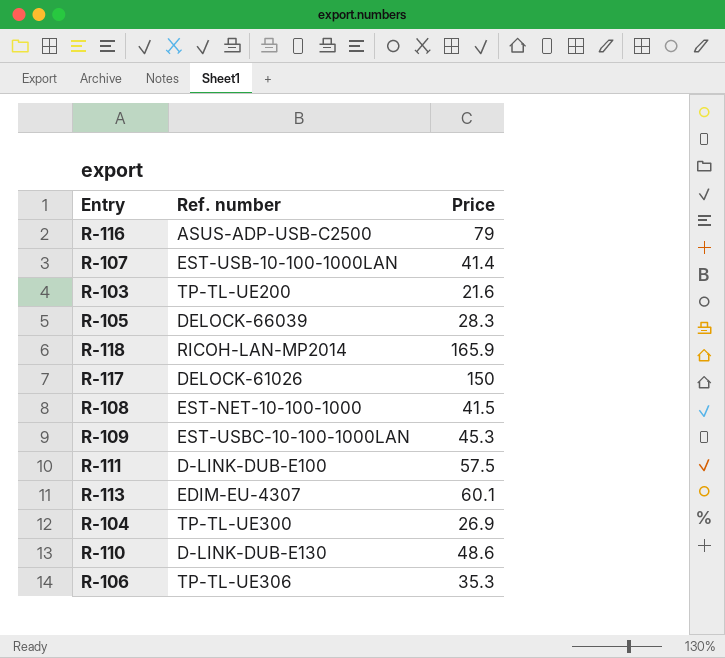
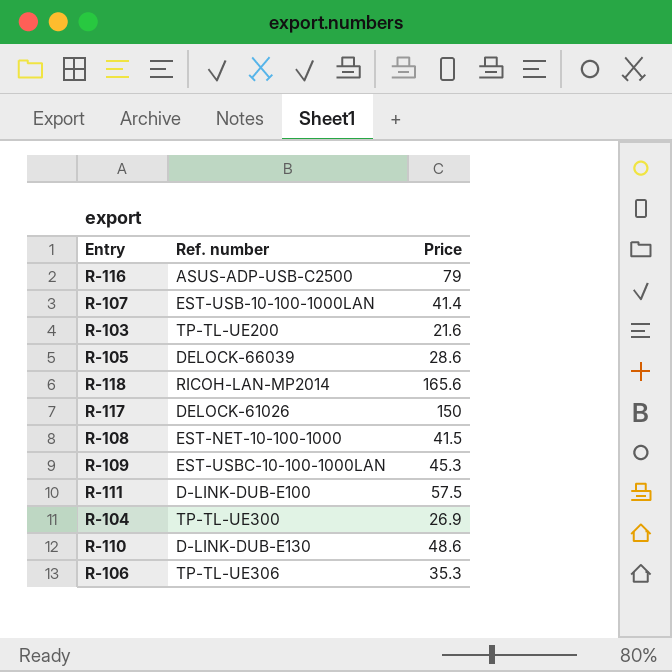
row R-113: EDIM-EU-4307 | 60.1 -> none
R-105 | Price: 28.3 -> 28.6
R-118 | Price: 165.9 -> 165.6

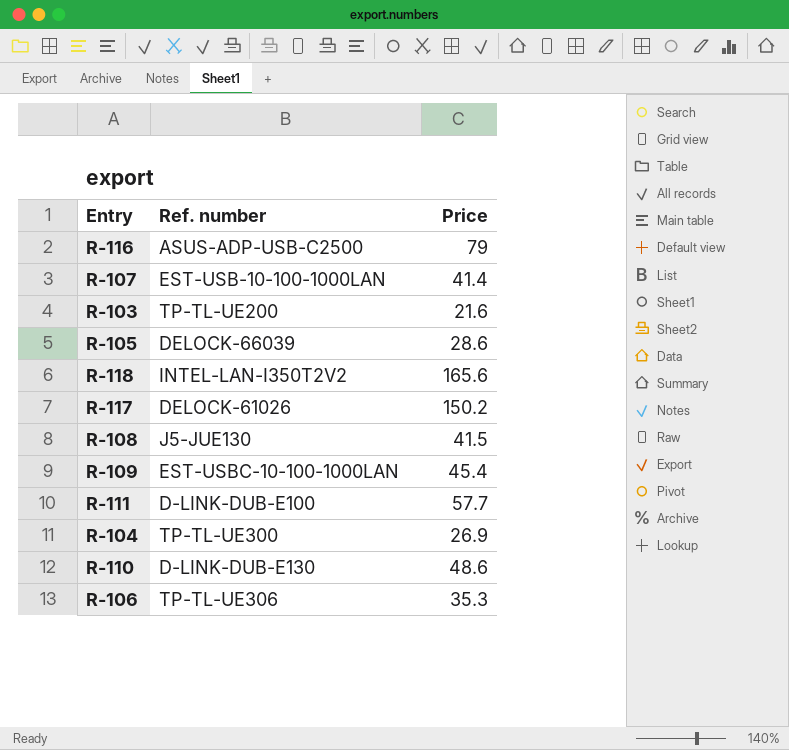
R-118 | Ref. number: RICOH-LAN-MP2014 -> INTEL-LAN-I350T2V2
R-117 | Price: 150 -> 150.2
R-108 | Ref. number: EST-NET-10-100-1000 -> J5-JUE130
R-109 | Price: 45.3 -> 45.4
R-111 | Price: 57.5 -> 57.7

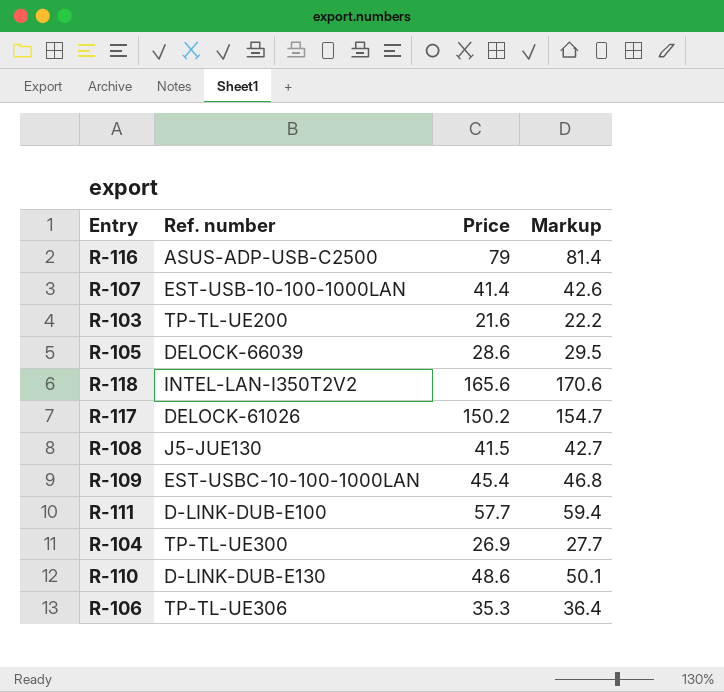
column Markup | formula: none -> [Price] * 1.03

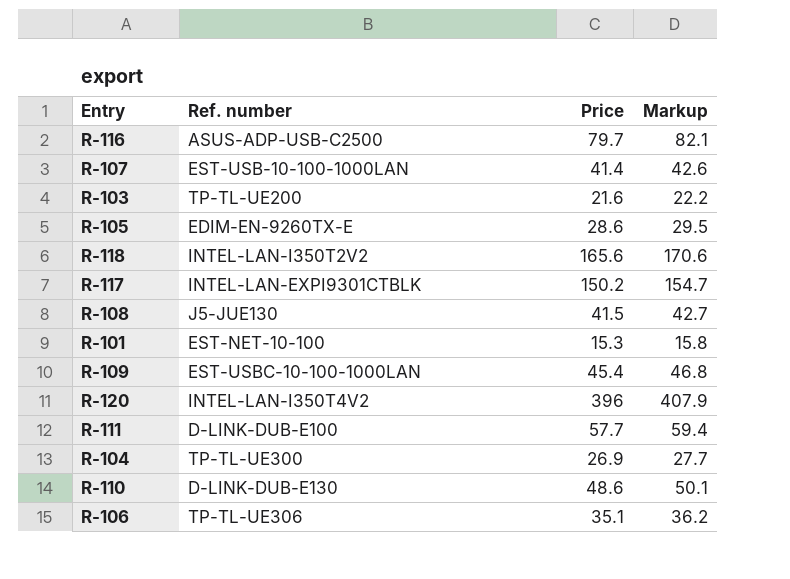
R-116 | Price: 79 -> 79.7
R-116 | Markup: 81.4 -> 82.1
R-105 | Ref. number: DELOCK-66039 -> EDIM-EN-9260TX-E
R-117 | Ref. number: DELOCK-61026 -> INTEL-LAN-EXPI9301CTBLK
row R-101: none -> EST-NET-10-100 | 15.3 | 15.8
row R-120: none -> INTEL-LAN-I350T4V2 | 396 | 407.9
R-106 | Price: 35.3 -> 35.1
R-106 | Markup: 36.4 -> 36.2

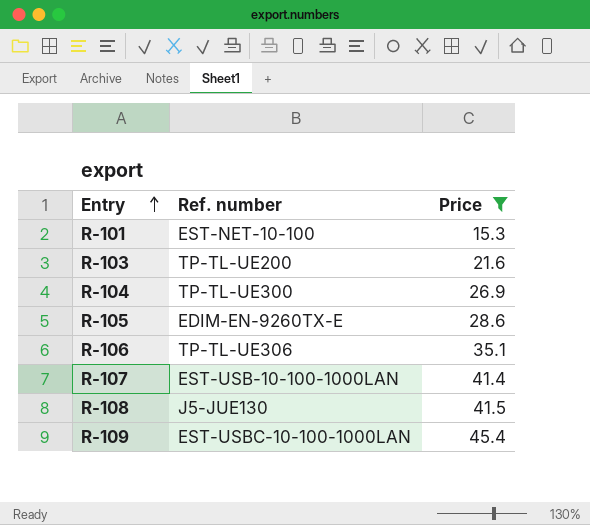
filter: none -> Price <= 45.4
row order: none -> Entry ascending
column Markup | formula: [Price] * 1.03 -> none

